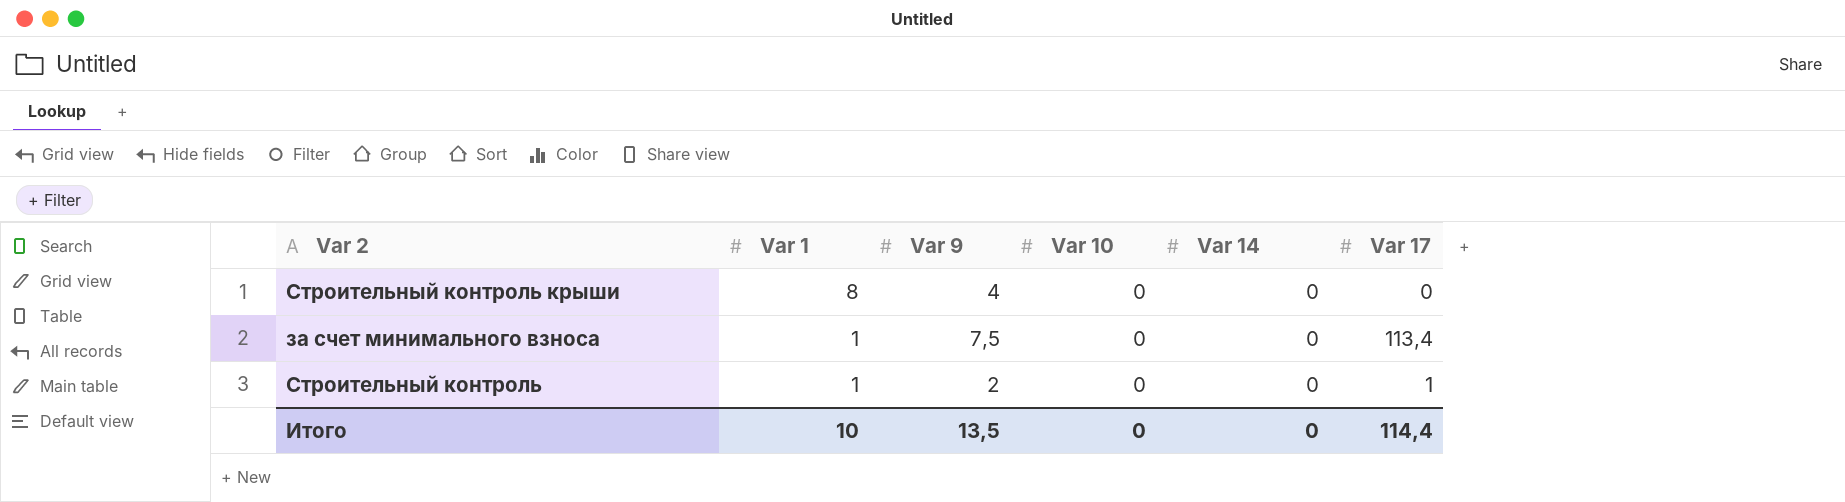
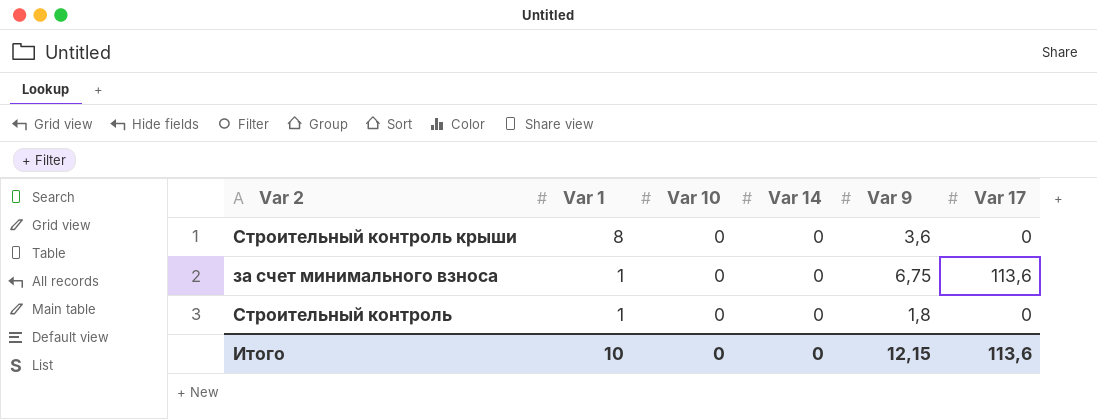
column Var 9 | position: 3 -> 5
Строительный контроль крыши | Var 9: 4 -> 3,6
за счет минимального взноса | Var 9: 7,5 -> 6,75
за счет минимального взноса | Var 17: 113,4 -> 113,6
Строительный контроль | Var 9: 2 -> 1,8
Строительный контроль | Var 17: 1 -> 0
Итого | Var 9: 13,5 -> 12,15
Итого | Var 17: 114,4 -> 113,6

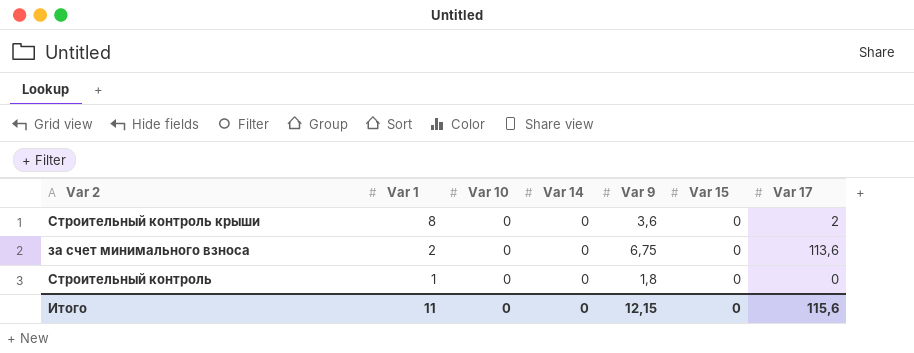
column Var 15 | position: none -> 6
Строительный контроль крыши | Var 17: 0 -> 2
за счет минимального взноса | Var 1: 1 -> 2
Итого | Var 1: 10 -> 11
Итого | Var 17: 113,6 -> 115,6

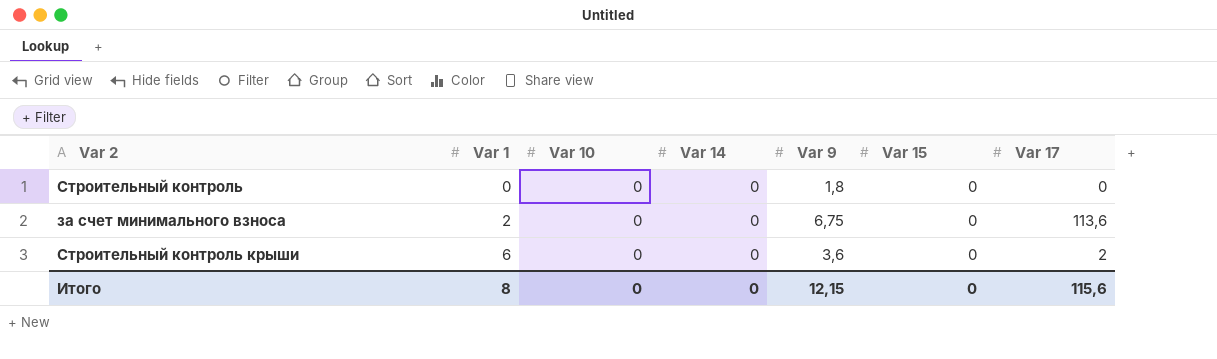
row order: Var 1 descending -> Var 1 ascending
Строительный контроль | Var 1: 1 -> 0
Строительный контроль крыши | Var 1: 8 -> 6
Итого | Var 1: 11 -> 8

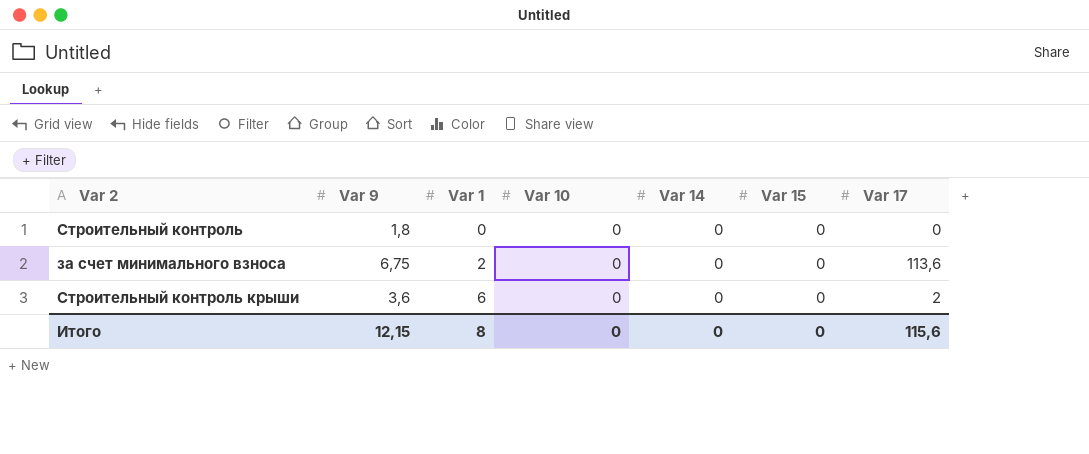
column Var 9 | position: 5 -> 2

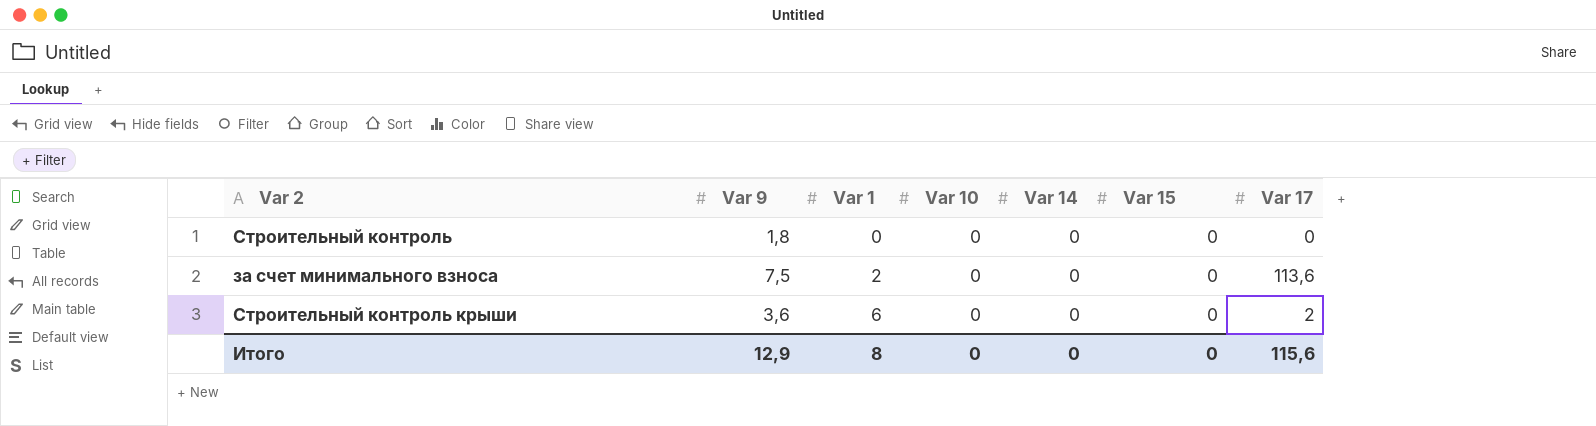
за счет минимального взноса | Var 9: 6,75 -> 7,5
Итого | Var 9: 12,15 -> 12,9

